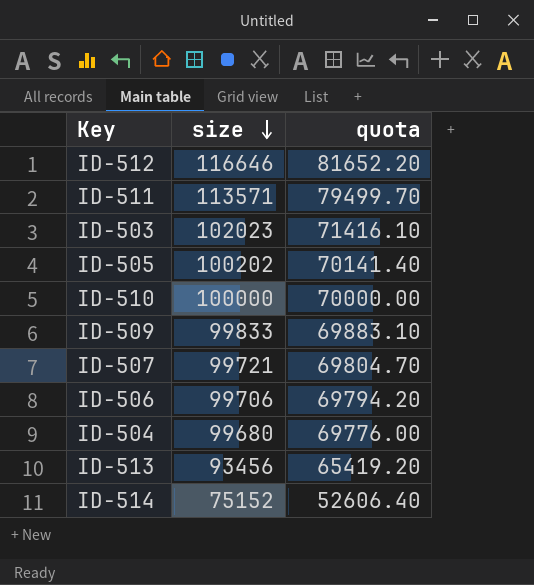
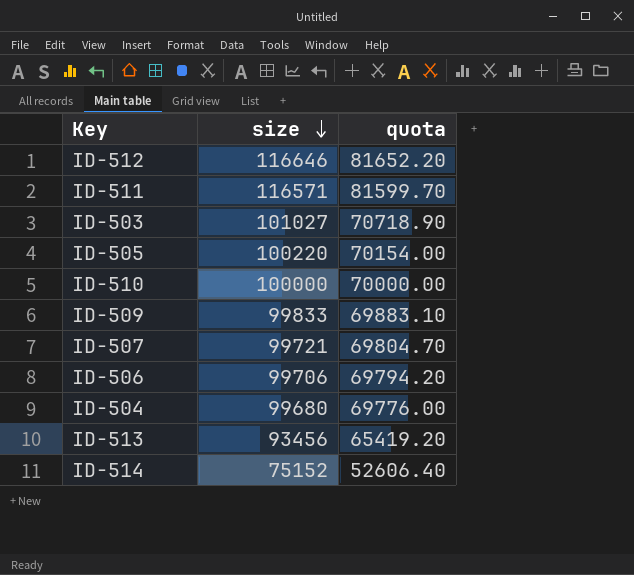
ID-511 | size: 113571 -> 116571
ID-511 | quota: 79499.70 -> 81599.70
ID-503 | size: 102023 -> 101027
ID-503 | quota: 71416.10 -> 70718.90
ID-505 | size: 100202 -> 100220
ID-505 | quota: 70141.40 -> 70154.00

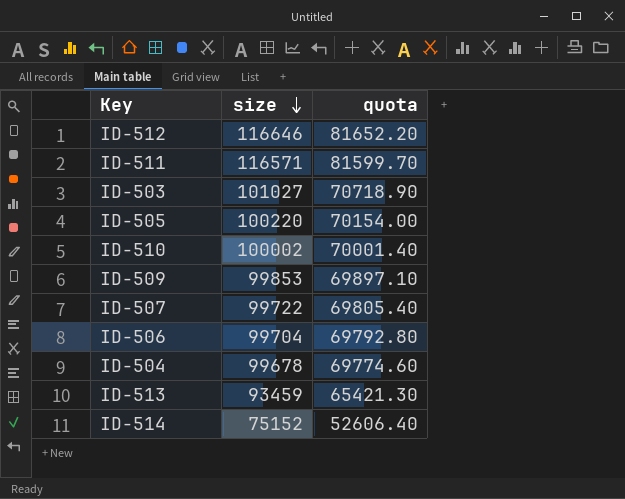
ID-510 | size: 100000 -> 100002
ID-510 | quota: 70000.00 -> 70001.40
ID-509 | size: 99833 -> 99853
ID-509 | quota: 69883.10 -> 69897.10
ID-507 | size: 99721 -> 99722
ID-507 | quota: 69804.70 -> 69805.40
ID-506 | size: 99706 -> 99704
ID-506 | quota: 69794.20 -> 69792.80
ID-504 | size: 99680 -> 99678
ID-504 | quota: 69776.00 -> 69774.60
ID-513 | size: 93456 -> 93459
ID-513 | quota: 65419.20 -> 65421.30

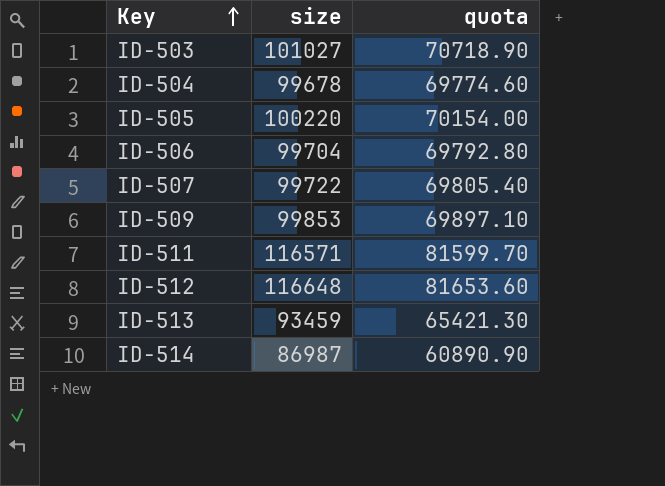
row order: size descending -> Key ascending
row ID-510: 100002 | 70001.40 -> none
ID-512 | size: 116646 -> 116648
ID-512 | quota: 81652.20 -> 81653.60
ID-514 | size: 75152 -> 86987
ID-514 | quota: 52606.40 -> 60890.90

